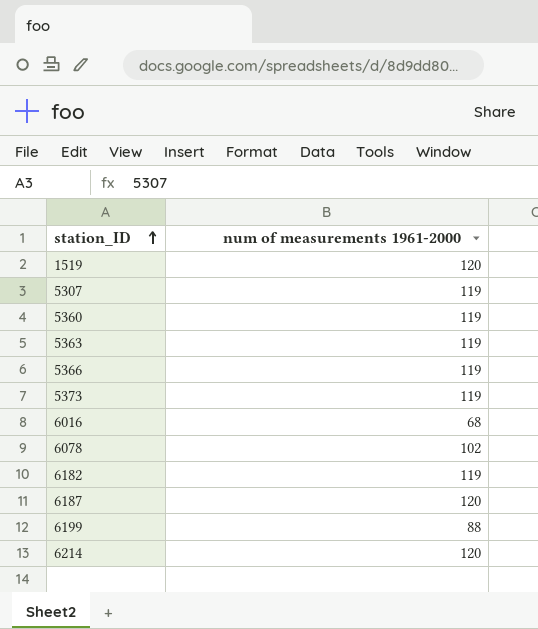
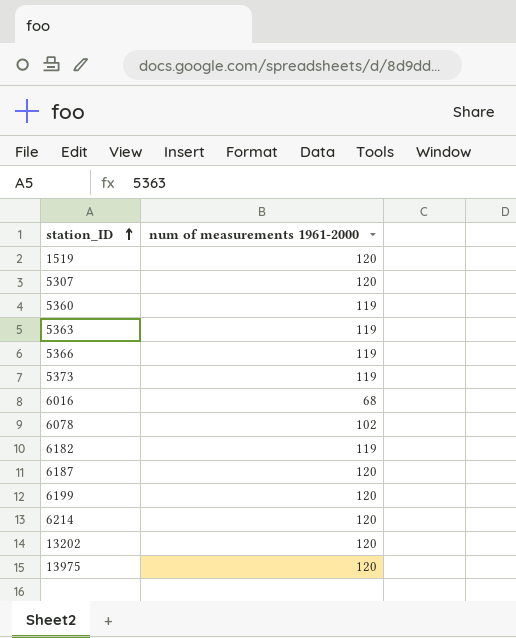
5307 | num of measurements 1961-2000: 119 -> 120
6199 | num of measurements 1961-2000: 88 -> 120
row 13202: none -> 120
row 13975: none -> 120

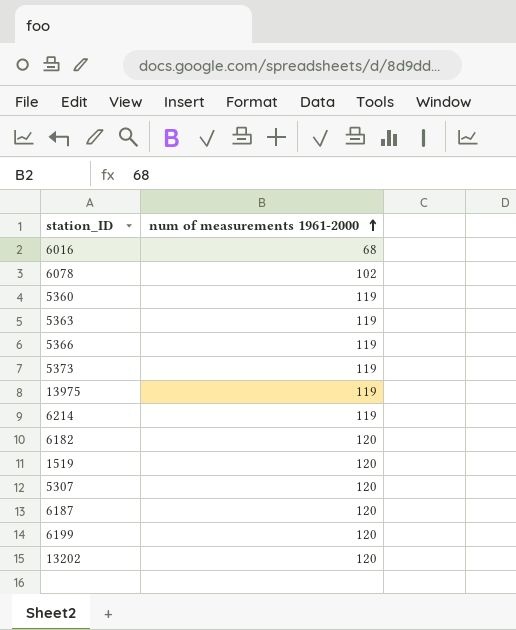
row order: station_ID ascending -> num of measurements 1961-2000 ascending
13975 | num of measurements 1961-2000: 120 -> 119
6214 | num of measurements 1961-2000: 120 -> 119
6182 | num of measurements 1961-2000: 119 -> 120

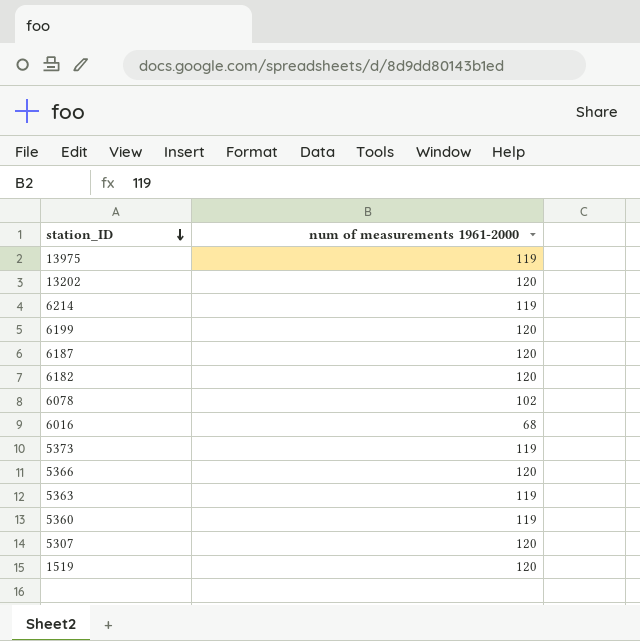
row order: num of measurements 1961-2000 ascending -> station_ID descending
5366 | num of measurements 1961-2000: 119 -> 120

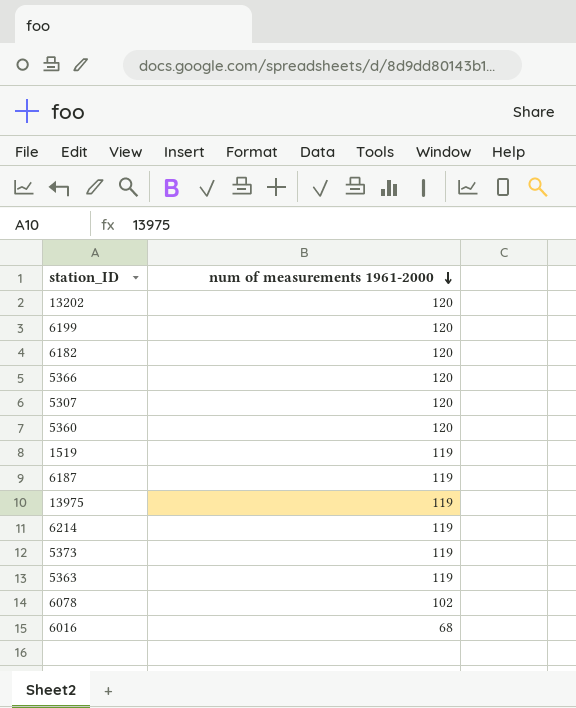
row order: station_ID descending -> num of measurements 1961-2000 descending
5360 | num of measurements 1961-2000: 119 -> 120
1519 | num of measurements 1961-2000: 120 -> 119
6187 | num of measurements 1961-2000: 120 -> 119

